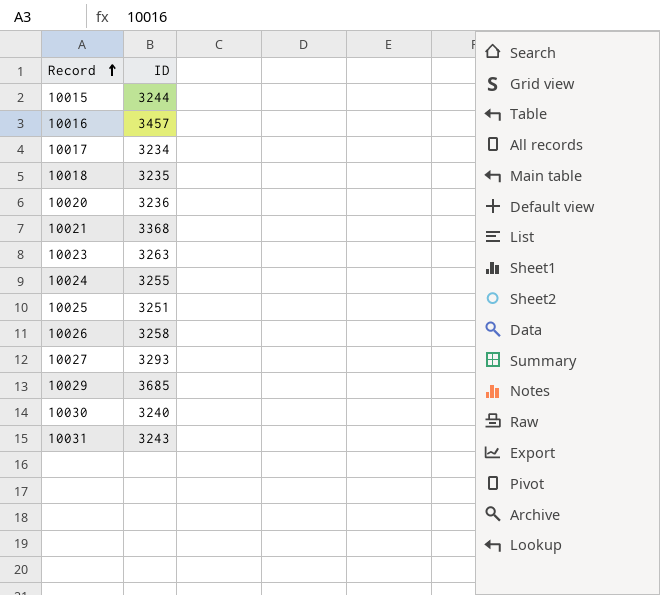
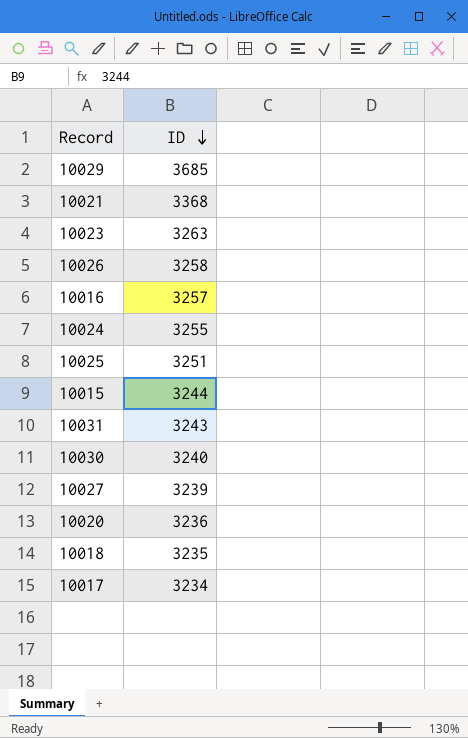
row order: Record ascending -> ID descending
10016 | ID: 3457 -> 3257
10027 | ID: 3293 -> 3239

